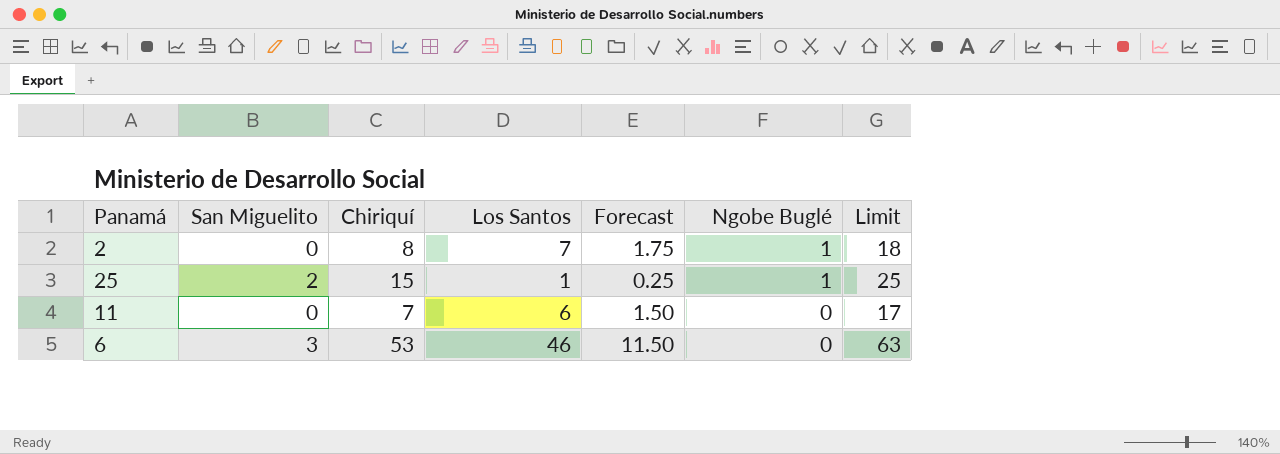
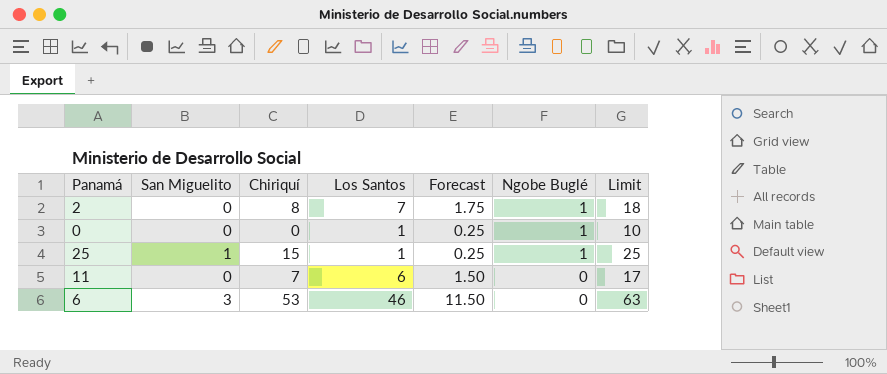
row 0: none -> 0 | 0 | 1 | 0.25 | 1 | 10
25 | San Miguelito: 2 -> 1

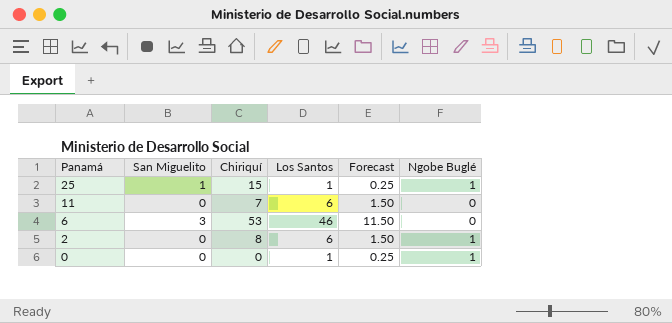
row order: Ngobe Buglé descending -> Panamá descending
column Limit | formula: [Chiriquí] + 10 -> none
2 | Los Santos: 7 -> 6
2 | Forecast: 1.75 -> 1.50

